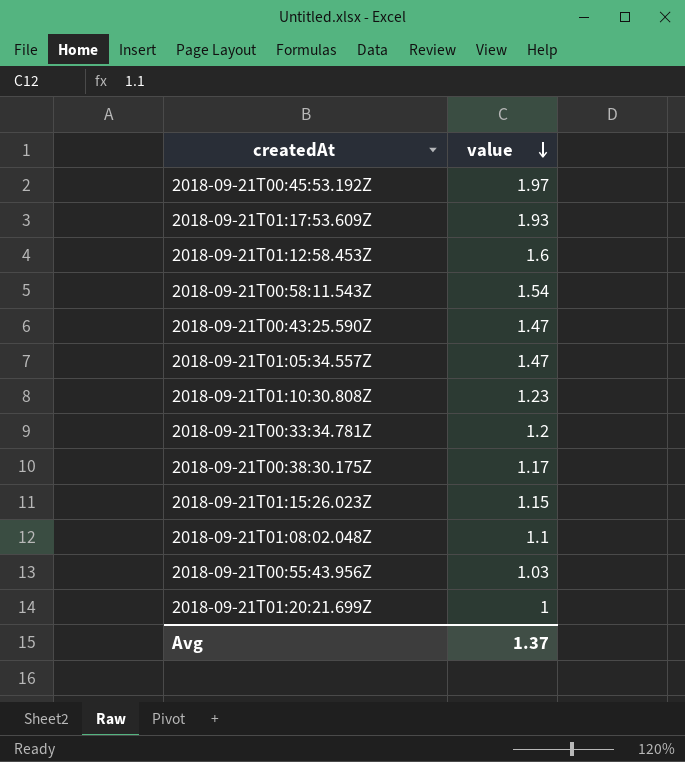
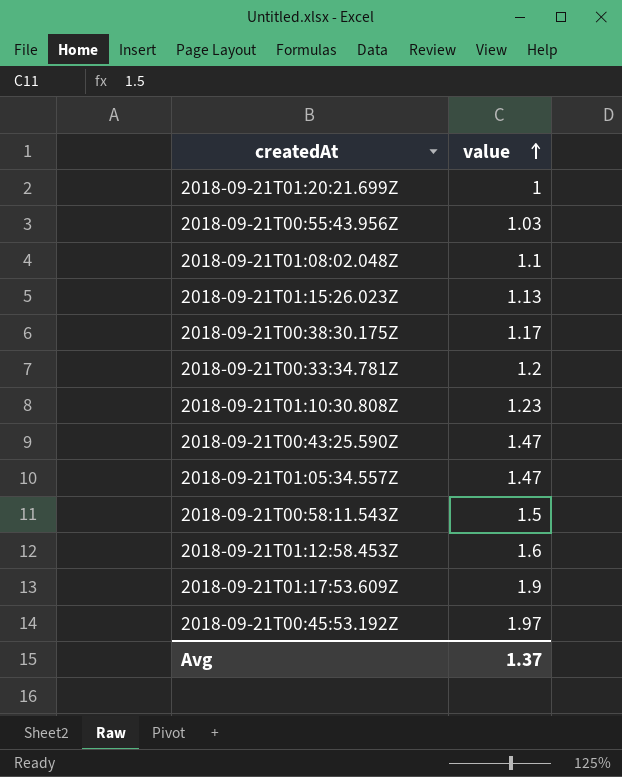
row order: value descending -> value ascending
2018-09-21T01:15:26.023Z | value: 1.15 -> 1.13
2018-09-21T00:58:11.543Z | value: 1.54 -> 1.5
2018-09-21T01:17:53.609Z | value: 1.93 -> 1.9

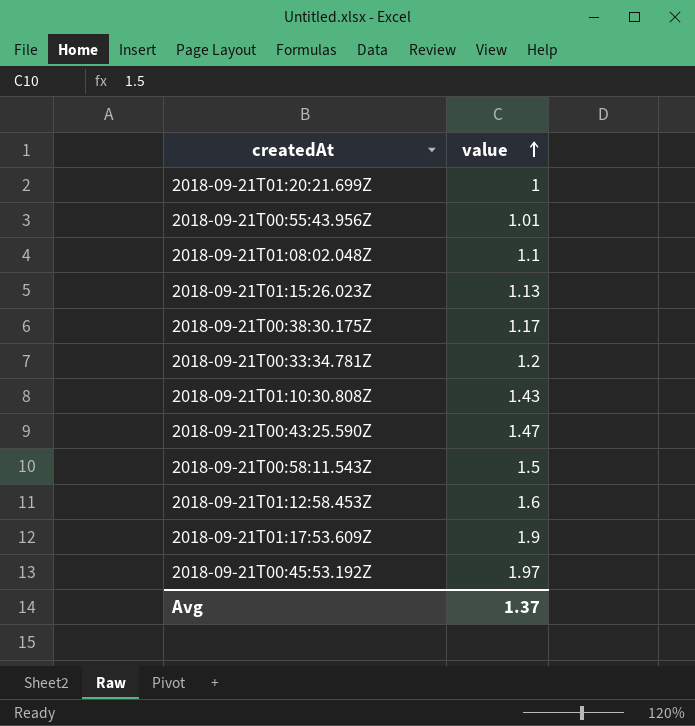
row 2018-09-21T01:05:34.557Z: 1.47 -> none
2018-09-21T00:55:43.956Z | value: 1.03 -> 1.01
2018-09-21T01:10:30.808Z | value: 1.23 -> 1.43

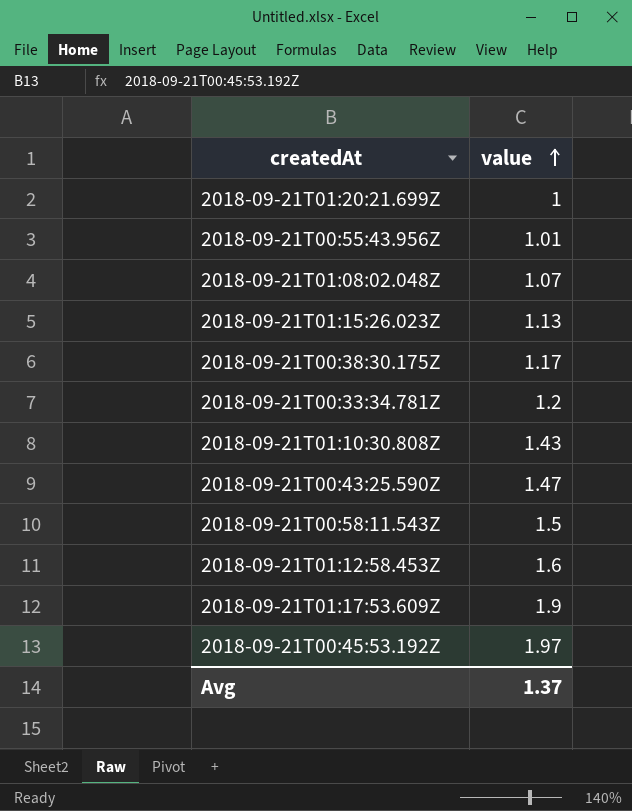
2018-09-21T01:08:02.048Z | value: 1.1 -> 1.07

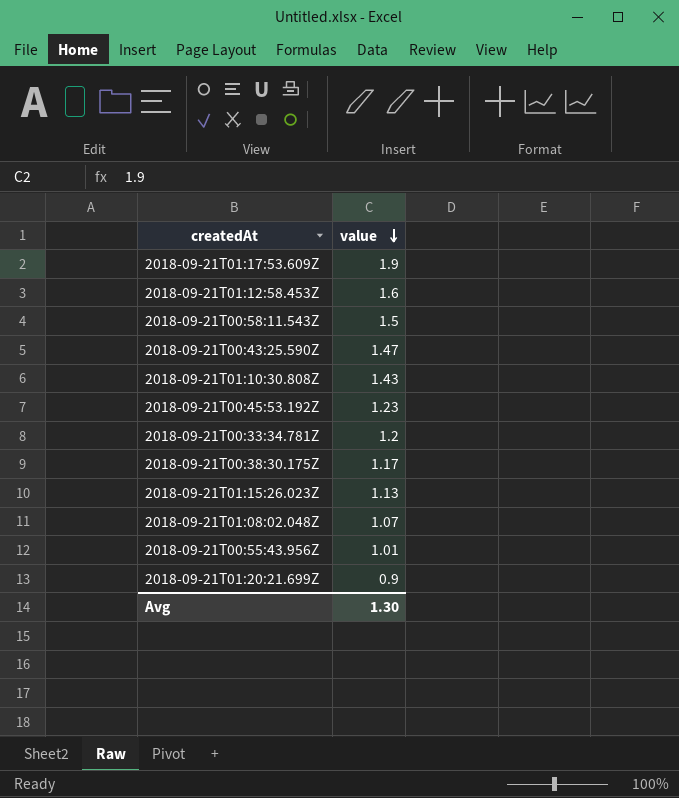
row order: value ascending -> value descending
2018-09-21T00:45:53.192Z | value: 1.97 -> 1.23
2018-09-21T01:20:21.699Z | value: 1 -> 0.9
Avg | value: 1.37 -> 1.30

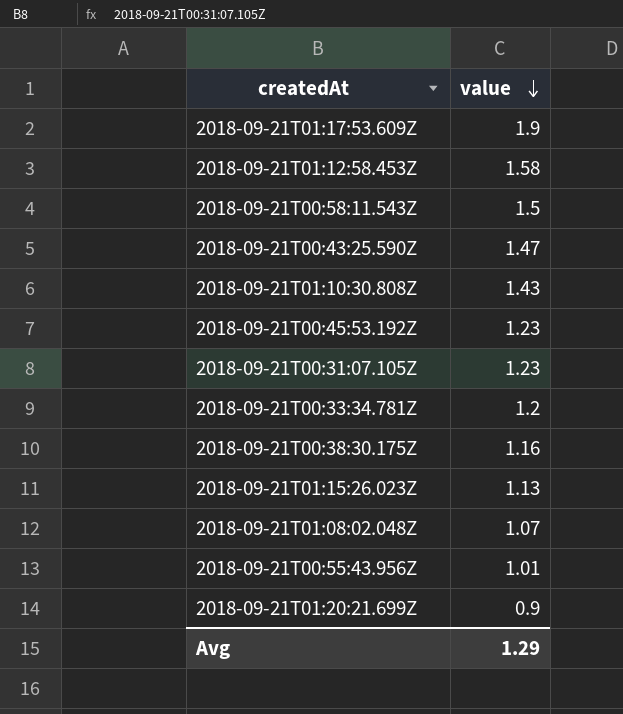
2018-09-21T01:12:58.453Z | value: 1.6 -> 1.58
row 2018-09-21T00:31:07.105Z: none -> 1.23
2018-09-21T00:38:30.175Z | value: 1.17 -> 1.16
Avg | value: 1.30 -> 1.29

